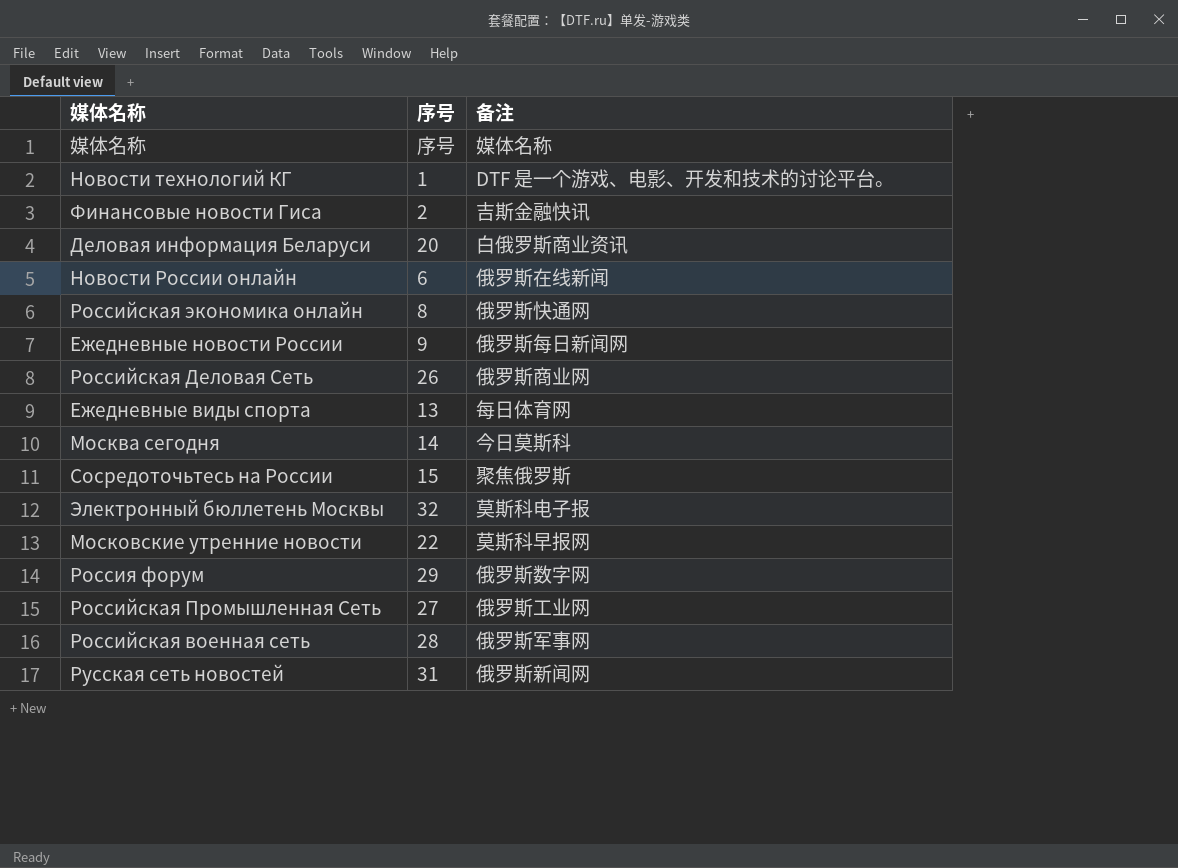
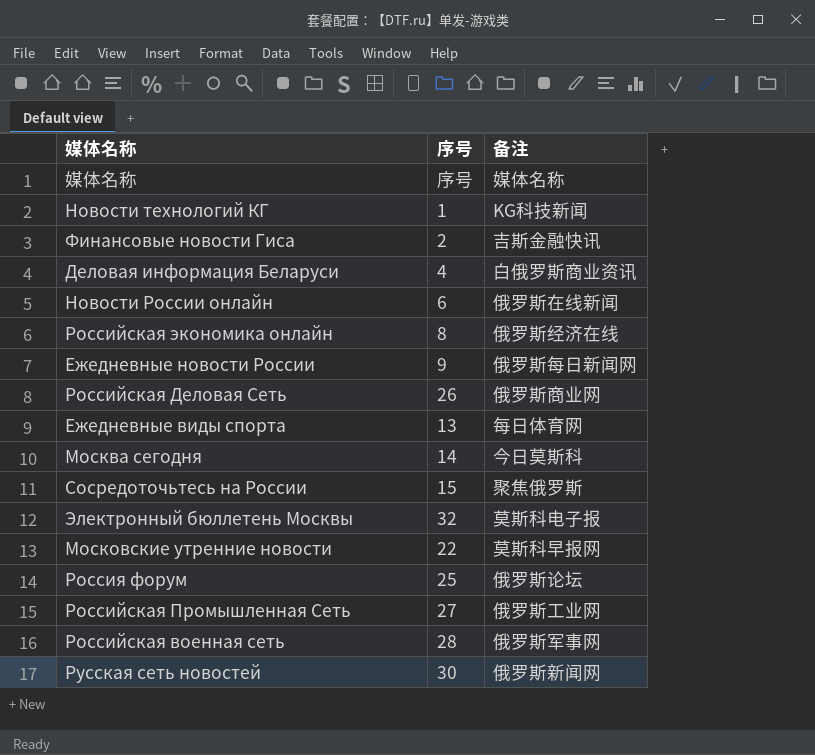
Новости технологий КГ | 备注: DTF 是一个游戏、电影、开发和技术的讨论平台。 -> KG科技新闻
Деловая информация Беларуси | 序号: 20 -> 4
Российская экономика онлайн | 备注: 俄罗斯快通网 -> 俄罗斯经济在线
Россия форум | 序号: 29 -> 25
Россия форум | 备注: 俄罗斯数字网 -> 俄罗斯论坛
Русская сеть новостей | 序号: 31 -> 30

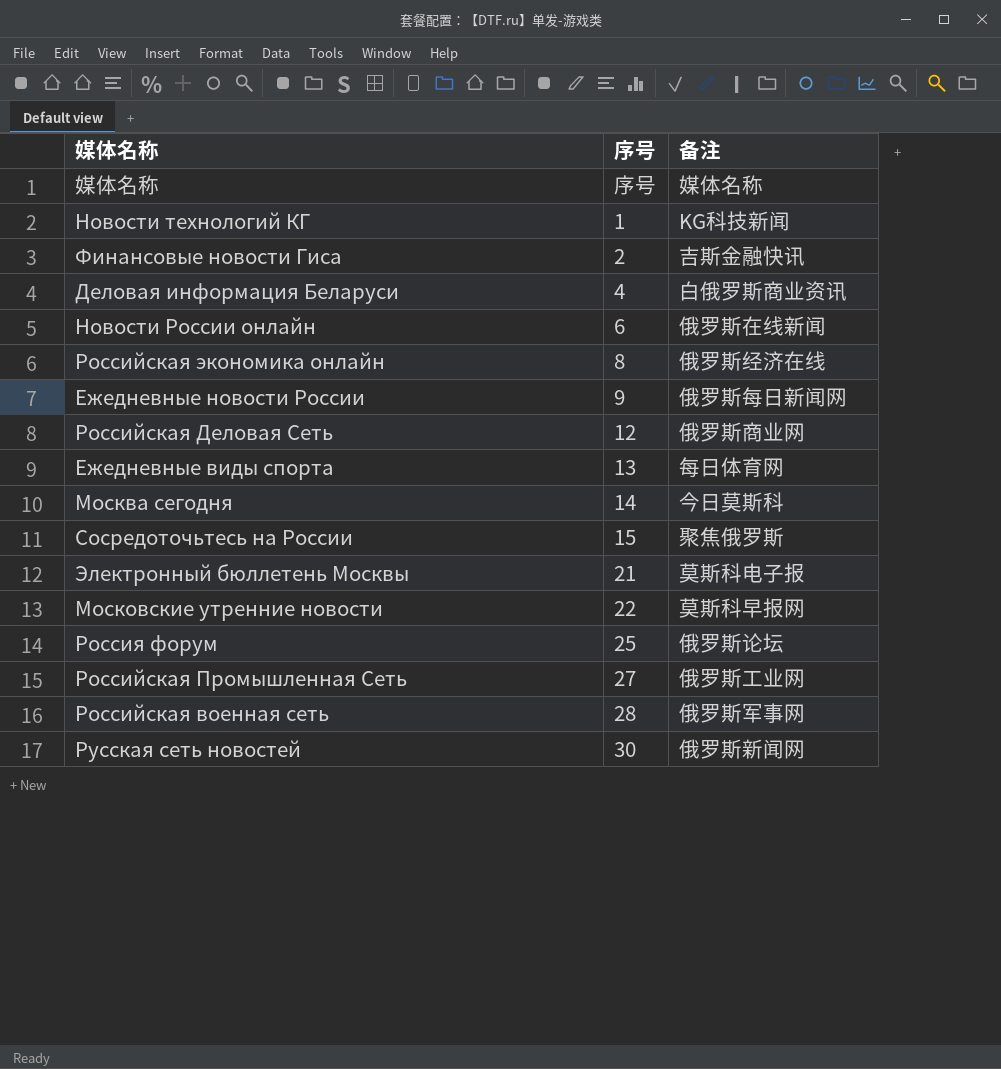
Российская Деловая Сеть | 序号: 26 -> 12
Электронный бюллетень Москвы | 序号: 32 -> 21

